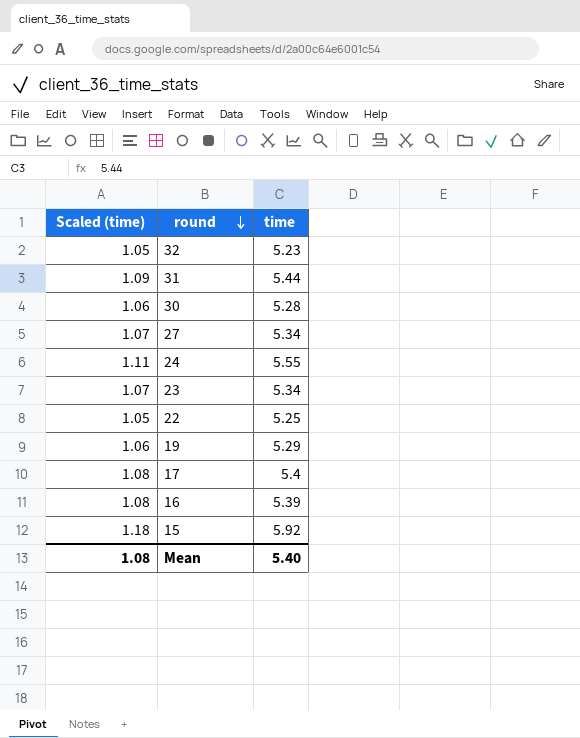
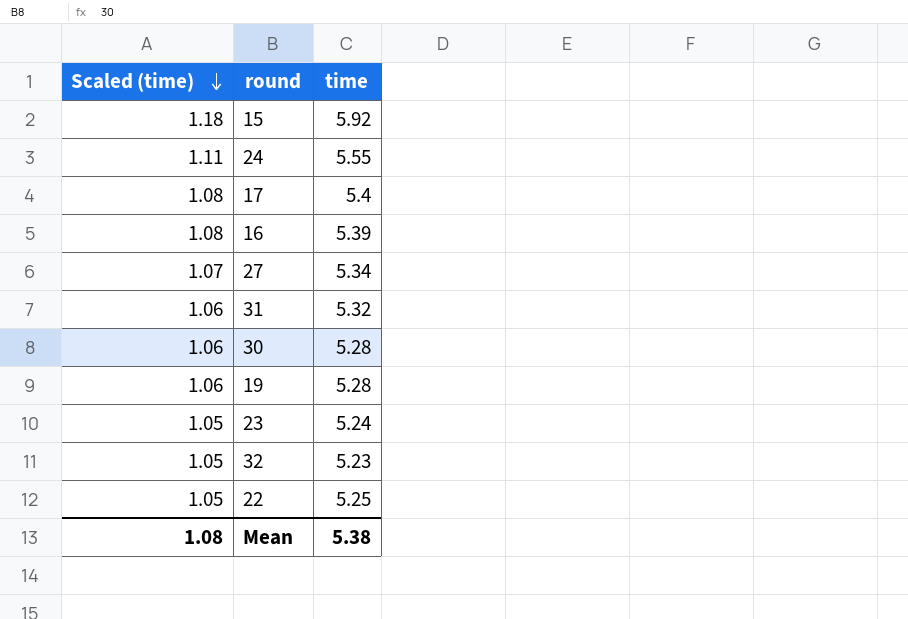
row order: round descending -> Scaled (time) descending
31 | Scaled (time): 1.09 -> 1.06
31 | time: 5.44 -> 5.32
19 | time: 5.29 -> 5.28
23 | Scaled (time): 1.07 -> 1.05
23 | time: 5.34 -> 5.24
Mean | time: 5.40 -> 5.38

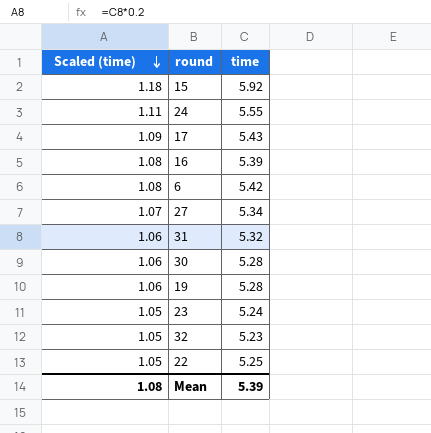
17 | Scaled (time): 1.08 -> 1.09
17 | time: 5.4 -> 5.43
row 6: none -> 1.08 | 5.42
Mean | time: 5.38 -> 5.39

